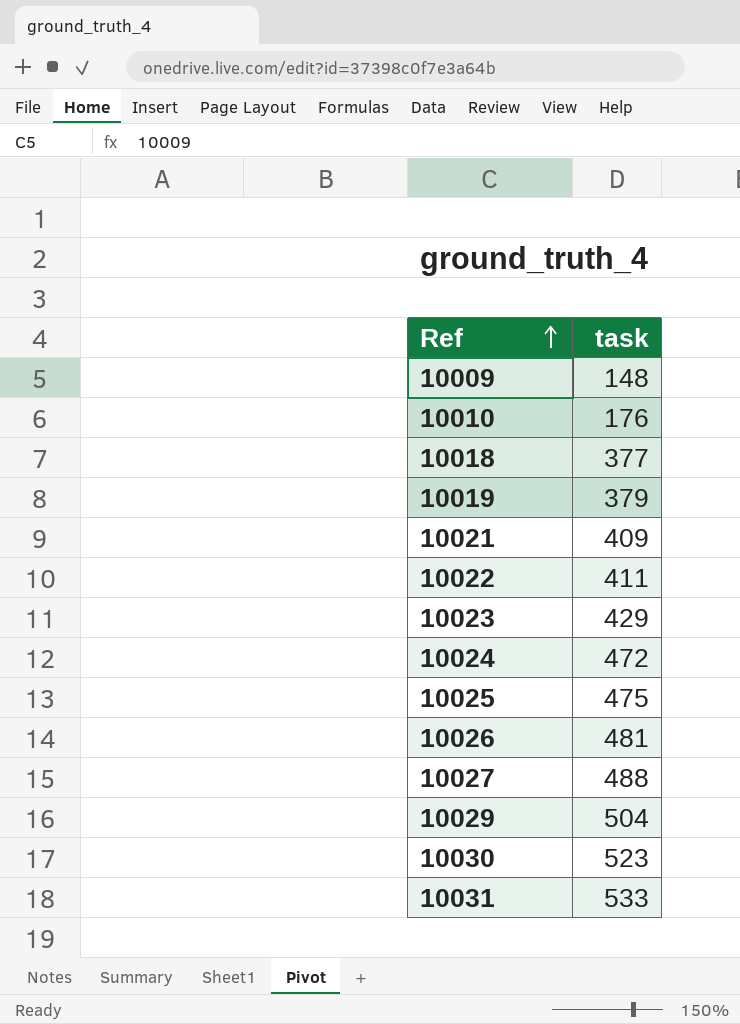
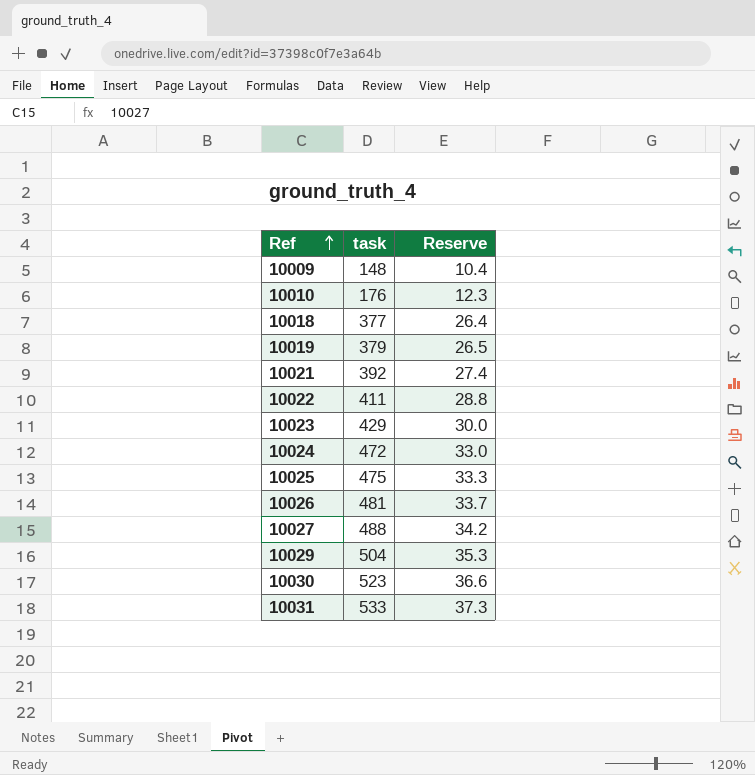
column Reserve | formula: none -> [task] * 0.07
10021 | task: 409 -> 392

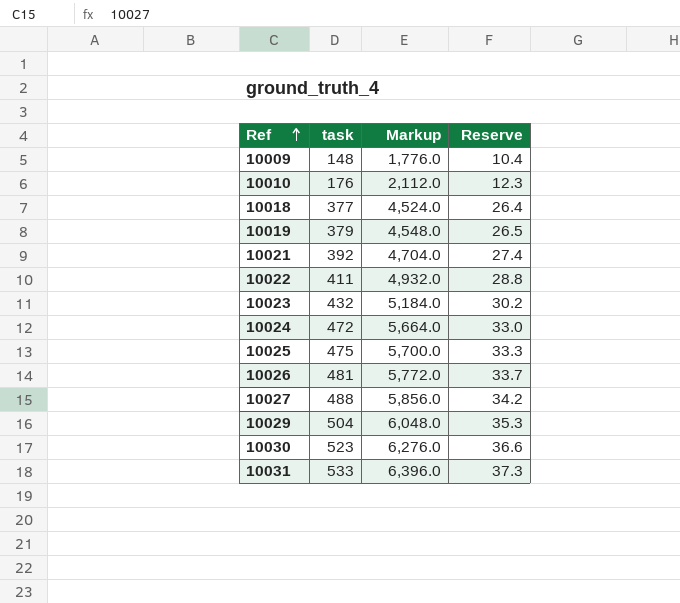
column Markup | formula: none -> [task] * 12
10023 | task: 429 -> 432
10023 | Reserve: 30.0 -> 30.2

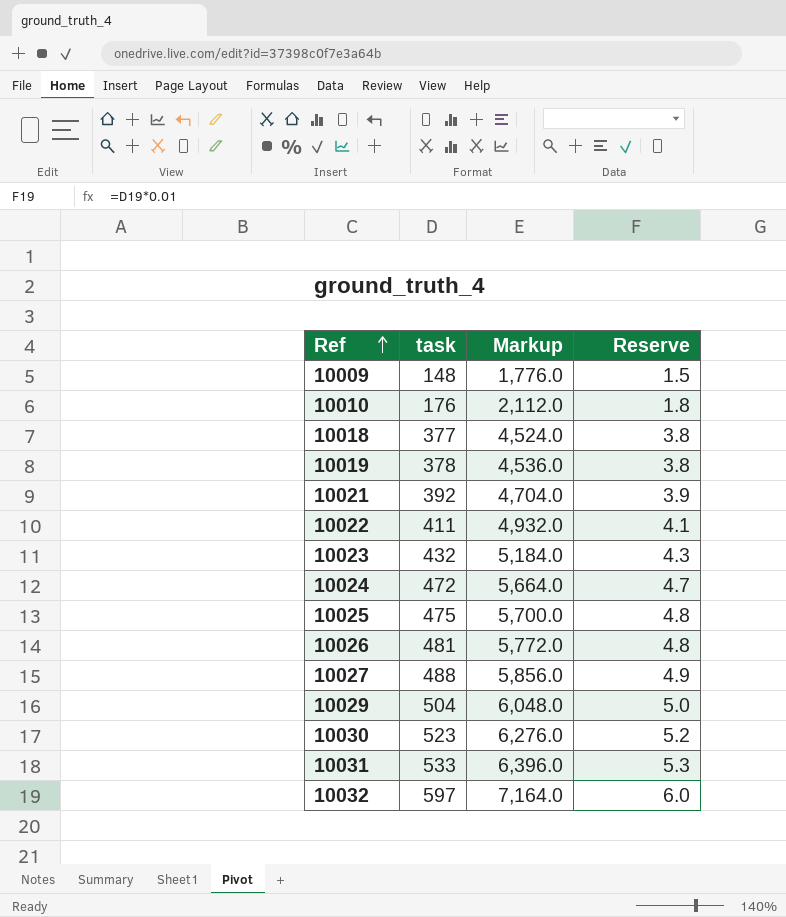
column Reserve | formula: [task] * 0.07 -> [task] * 0.01
10019 | task: 379 -> 378
10019 | Markup: 4,548.0 -> 4,536.0
row 10032: none -> 597 | 7,164.0 | 6.0

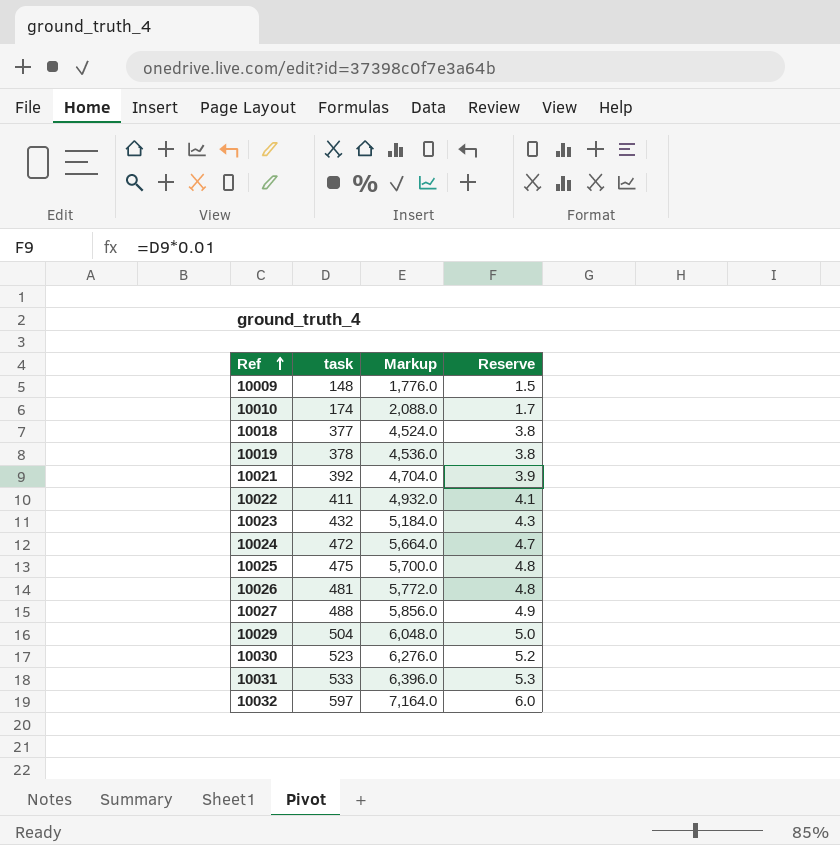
10010 | task: 176 -> 174
10010 | Markup: 2,112.0 -> 2,088.0
10010 | Reserve: 1.8 -> 1.7

